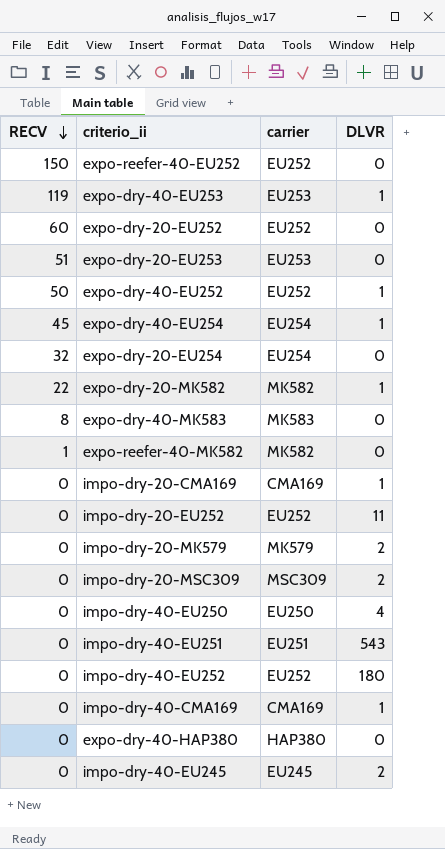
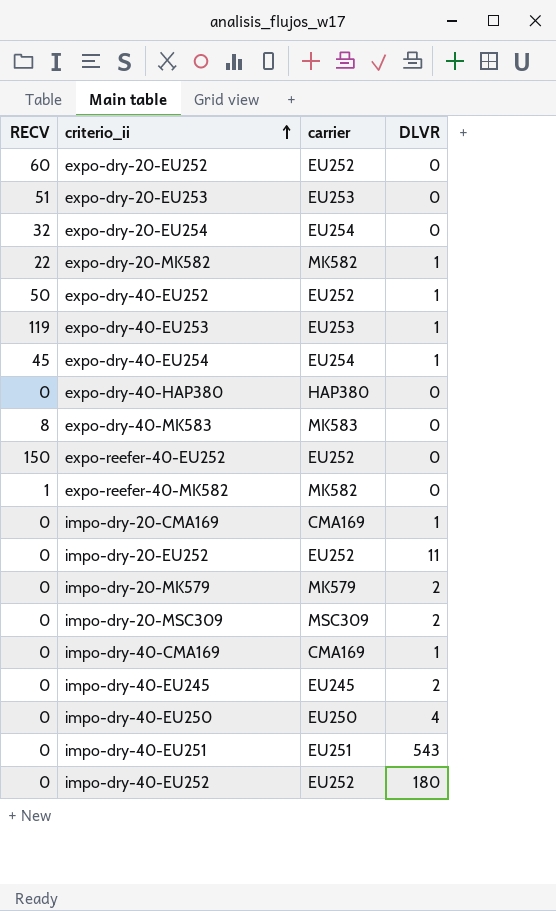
row order: RECV descending -> criterio_ii ascending

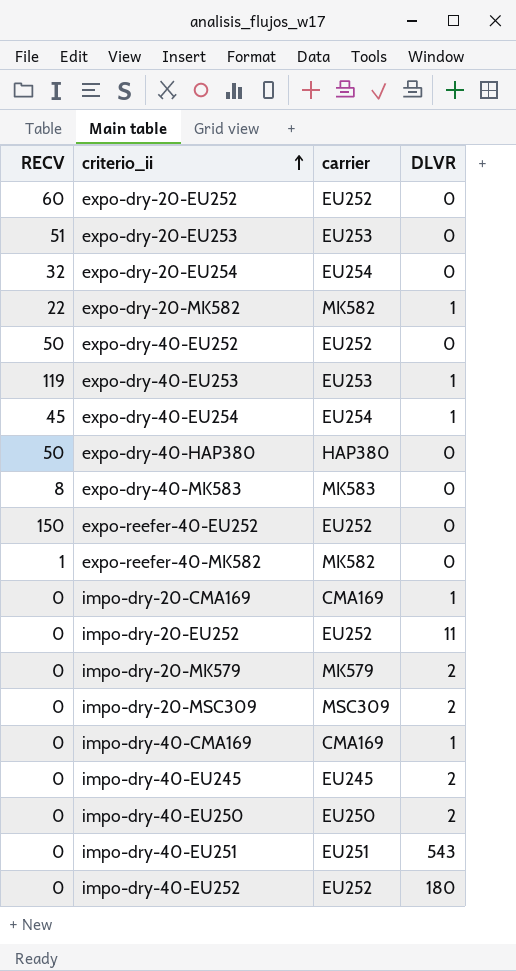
expo-dry-40-EU252 | DLVR: 1 -> 0
expo-dry-40-HAP380 | RECV: 0 -> 50
impo-dry-40-EU250 | DLVR: 4 -> 2

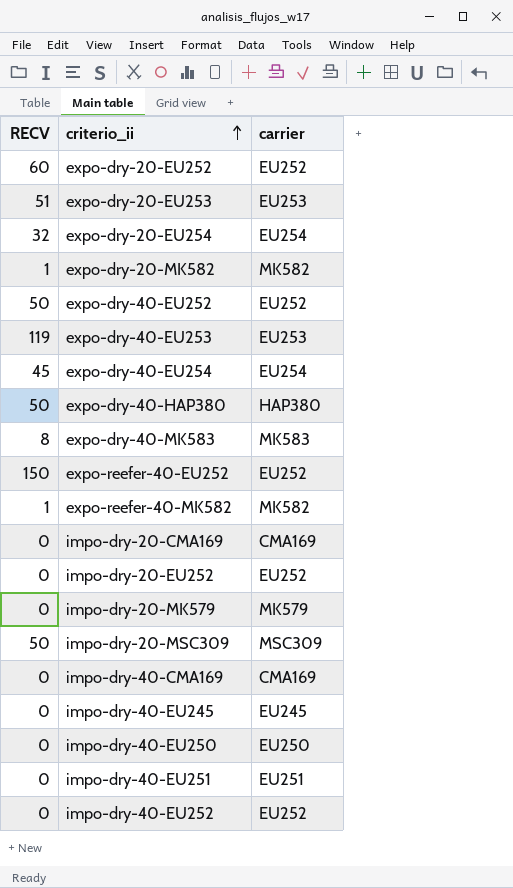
column DLVR | position: 4 -> none
expo-dry-20-MK582 | RECV: 22 -> 1
impo-dry-20-MSC309 | RECV: 0 -> 50

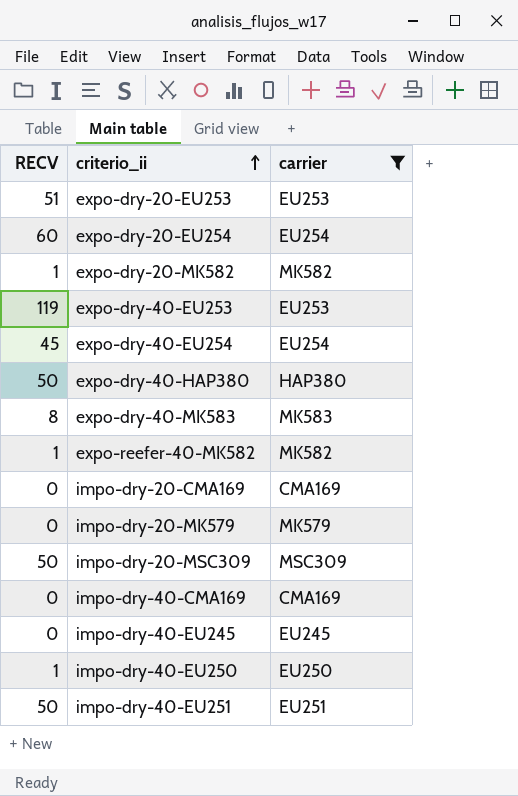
filter: none -> carrier != EU252
expo-dry-20-EU254 | RECV: 32 -> 60
impo-dry-40-EU250 | RECV: 0 -> 1
impo-dry-40-EU251 | RECV: 0 -> 50

